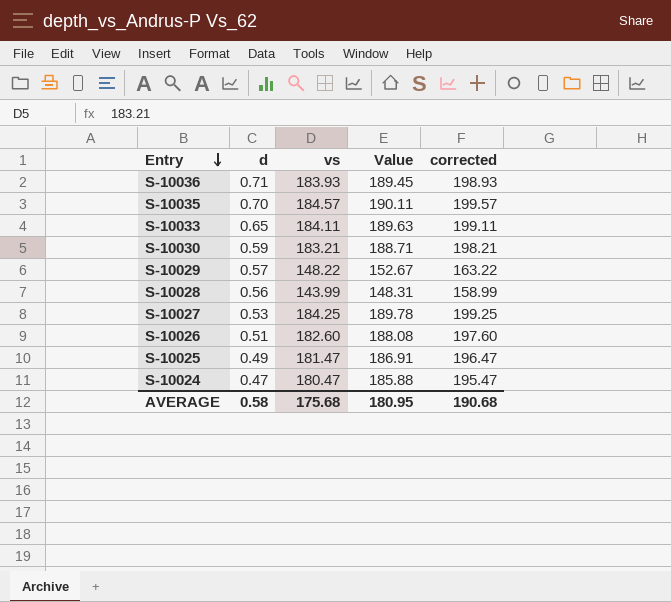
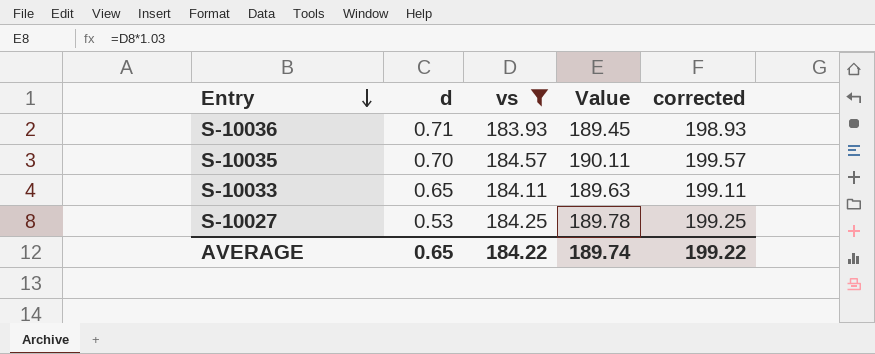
filter: none -> vs >= 183.93
AVERAGE | d: 0.58 -> 0.65
AVERAGE | vs: 175.68 -> 184.22
AVERAGE | Value: 180.95 -> 189.74
AVERAGE | corrected: 190.68 -> 199.22

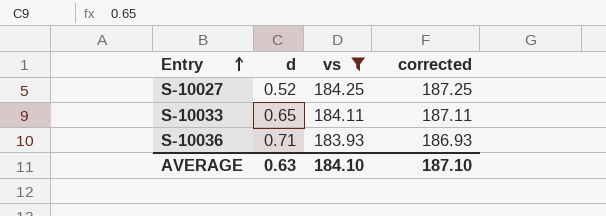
row order: Entry descending -> Entry ascending
column Value | formula: [vs] * 1.03 -> none
column corrected | formula: [vs] + 15 -> [vs] + 3
row S-10035: 0.70 | 184.57 | 190.11 | 199.57 -> none
S-10027 | d: 0.53 -> 0.52
AVERAGE | d: 0.65 -> 0.63
AVERAGE | vs: 184.22 -> 184.10
AVERAGE | corrected: 199.22 -> 187.10

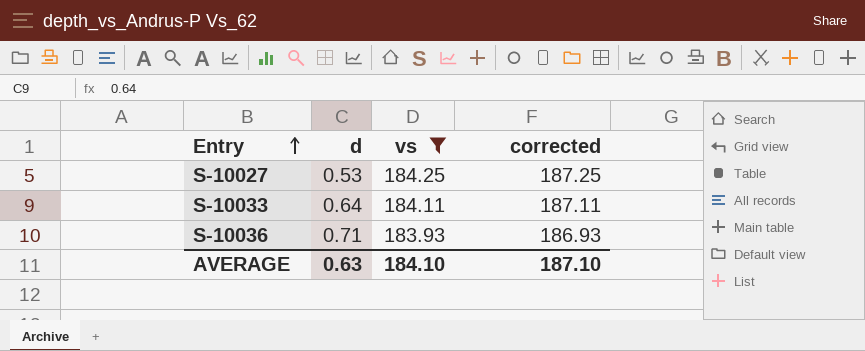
S-10027 | d: 0.52 -> 0.53
S-10033 | d: 0.65 -> 0.64

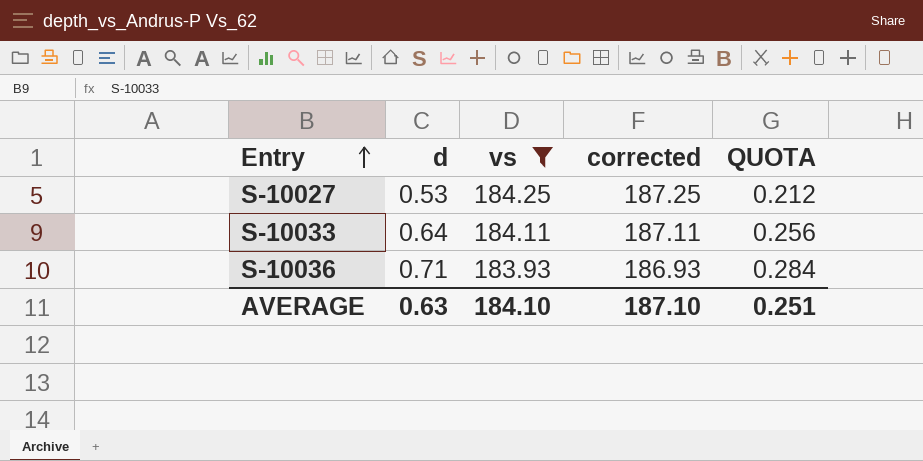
column QUOTA | formula: none -> [d] * 0.4

